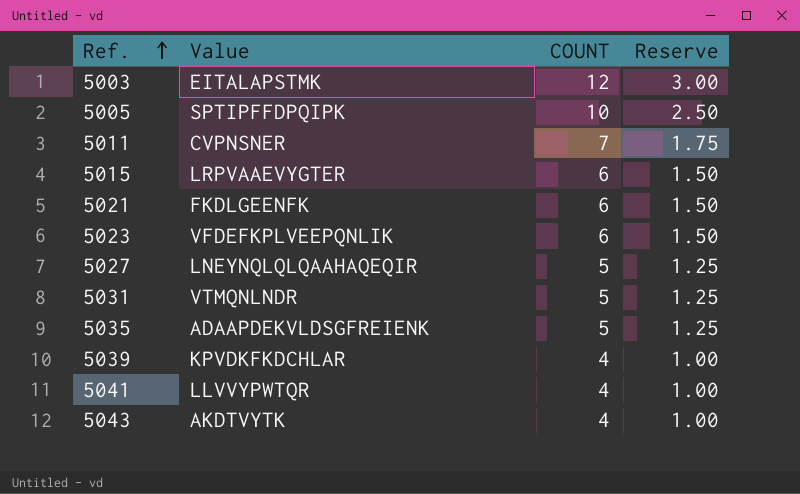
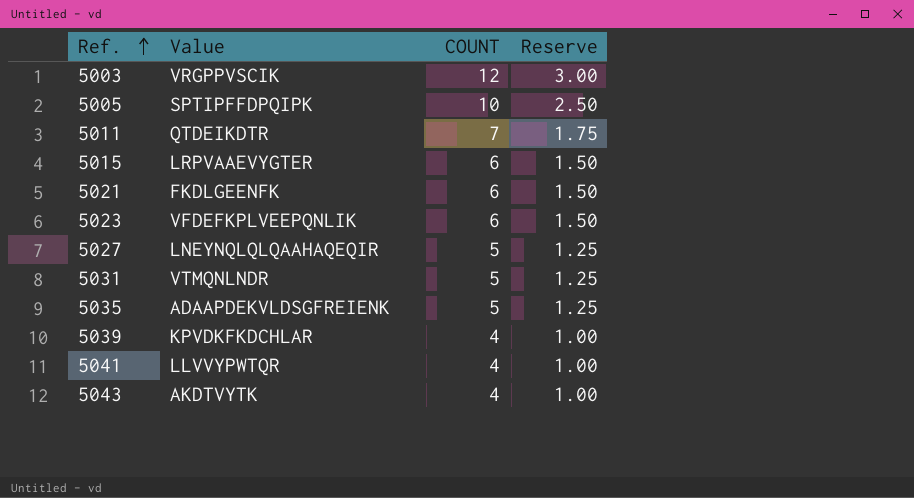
5003 | Value: EITALAPSTMK -> VRGPPVSCIK
5011 | Value: CVPNSNER -> QTDEIKDTR

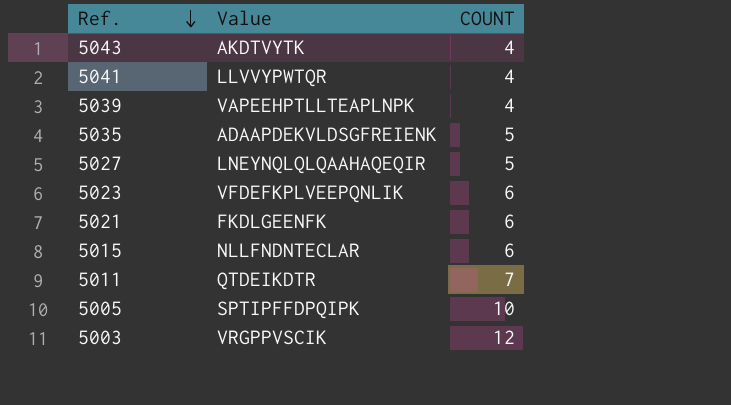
row order: Ref. ascending -> Ref. descending
column Reserve | formula: [COUNT] * 0.25 -> none
row 5031: VTMQNLNDR | 5 | 1.25 -> none
5039 | Value: KPVDKFKDCHLAR -> VAPEEHPTLLTEAPLNPK
5015 | Value: LRPVAAEVYGTER -> NLLFNDNTECLAR

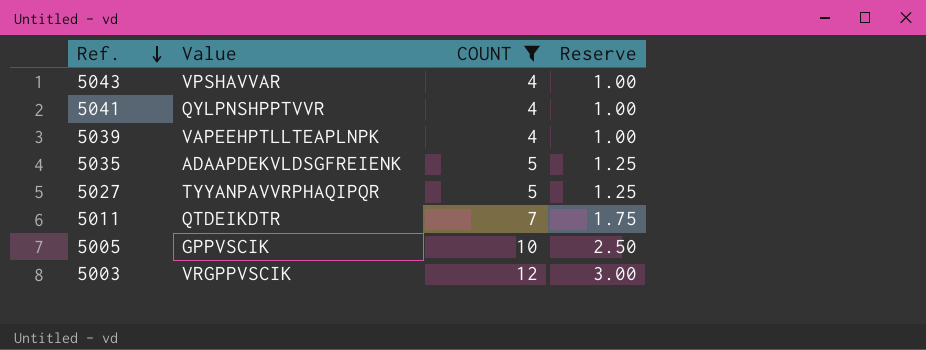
filter: none -> COUNT != 6
column Reserve | formula: none -> [COUNT] * 0.25
5043 | Value: AKDTVYTK -> VPSHAVVAR
5041 | Value: LLVVYPWTQR -> QYLPNSHPPTVVR
5027 | Value: LNEYNQLQLQAAHAQEQIR -> TYYANPAVVRPHAQIPQR
5005 | Value: SPTIPFFDPQIPK -> GPPVSCIK

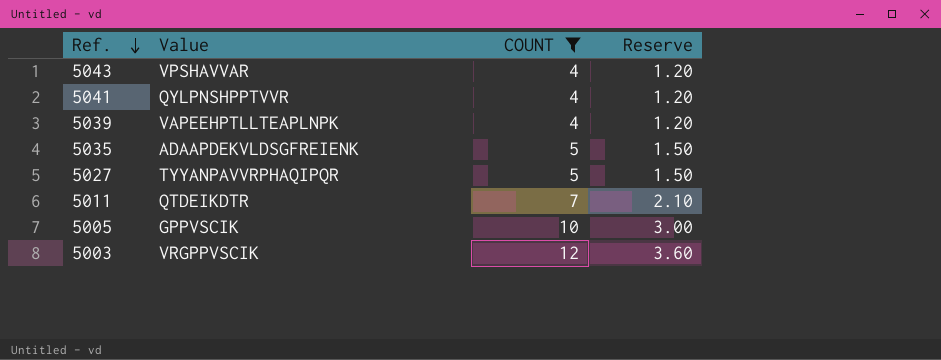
column Reserve | formula: [COUNT] * 0.25 -> [COUNT] * 0.3

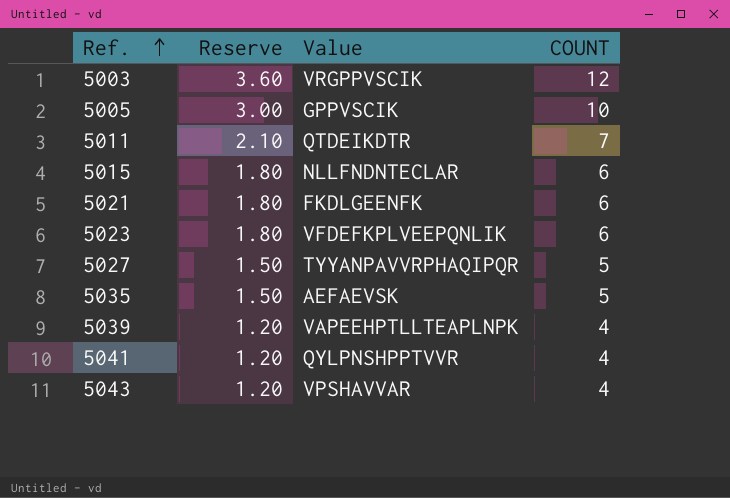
filter: COUNT != 6 -> none
row order: Ref. descending -> Ref. ascending
column Reserve | position: 4 -> 2
5035 | Value: ADAAPDEKVLDSGFREIENK -> AEFAEVSK

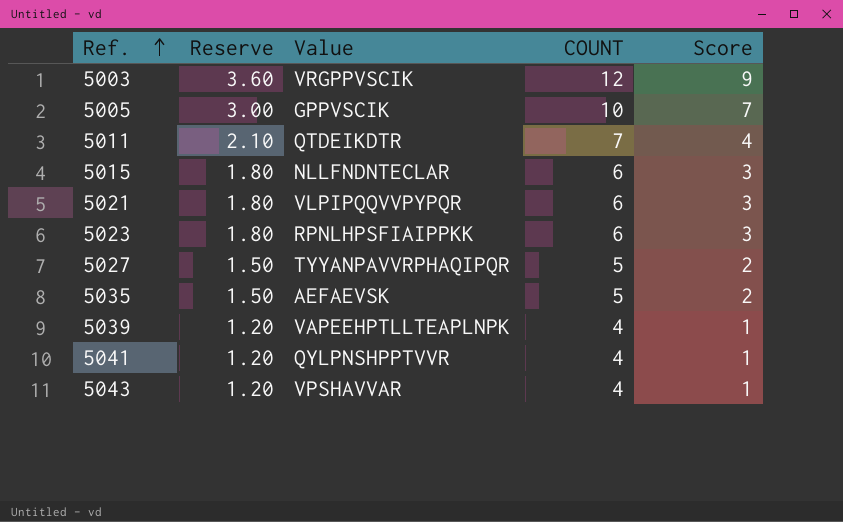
column Score | formula: none -> [COUNT] - 3
5021 | Value: FKDLGEENFK -> VLPIPQQVVPYPQR
5023 | Value: VFDEFKPLVEEPQNLIK -> RPNLHPSFIAIPPKK

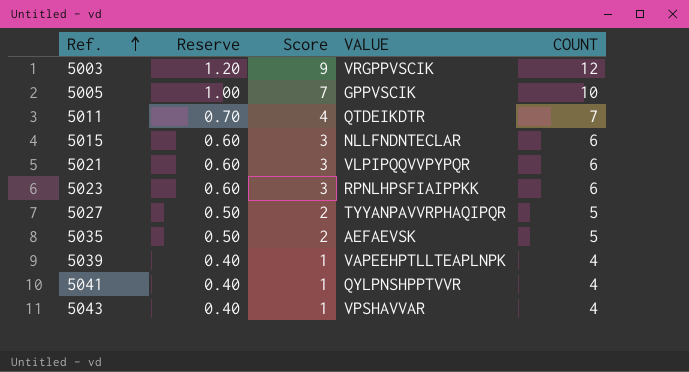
column Reserve | formula: [COUNT] * 0.3 -> [COUNT] * 0.1
column Score | position: 5 -> 3
column name: Value -> VALUE

